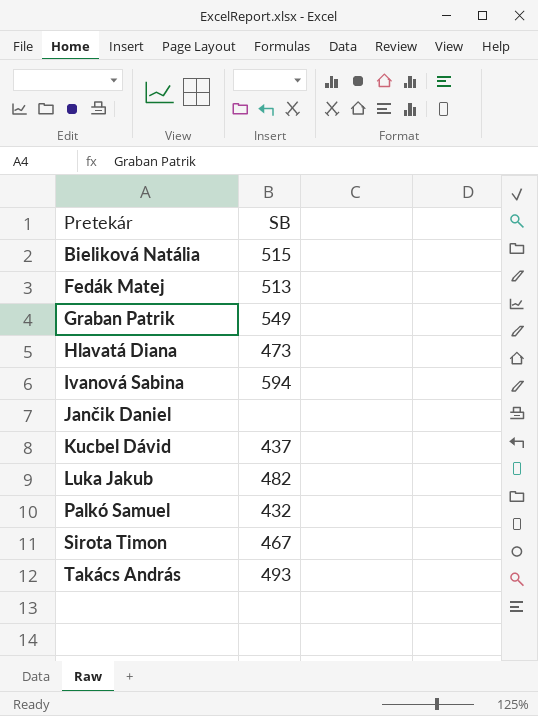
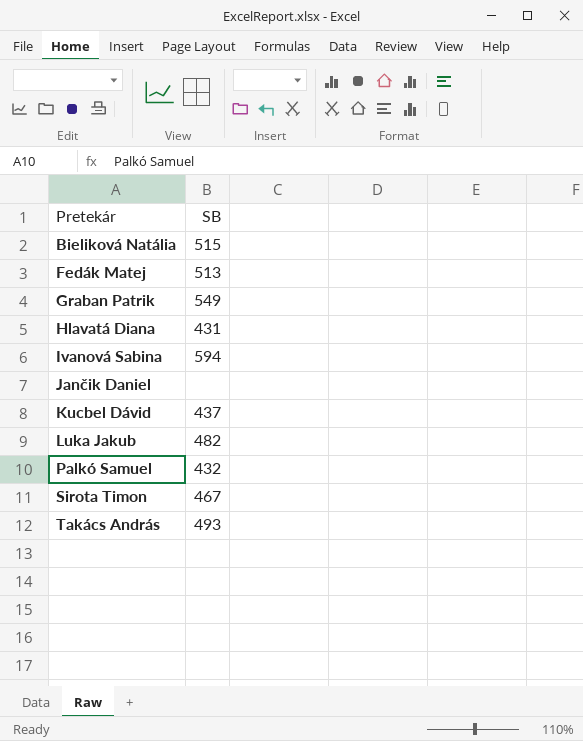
Hlavatá Diana | SB: 473 -> 431

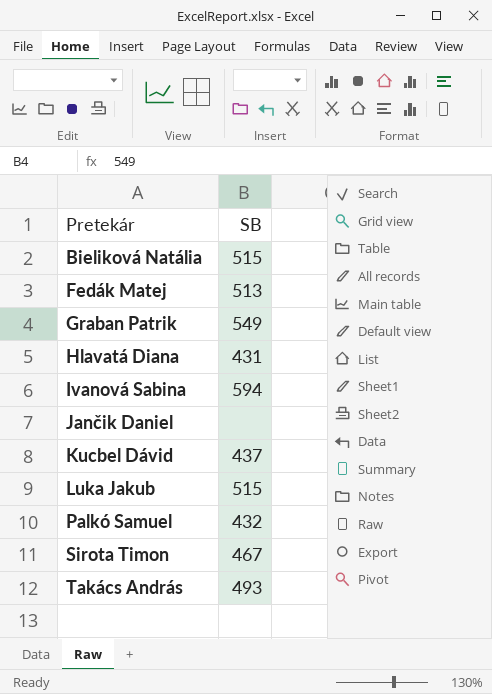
Luka Jakub | SB: 482 -> 515

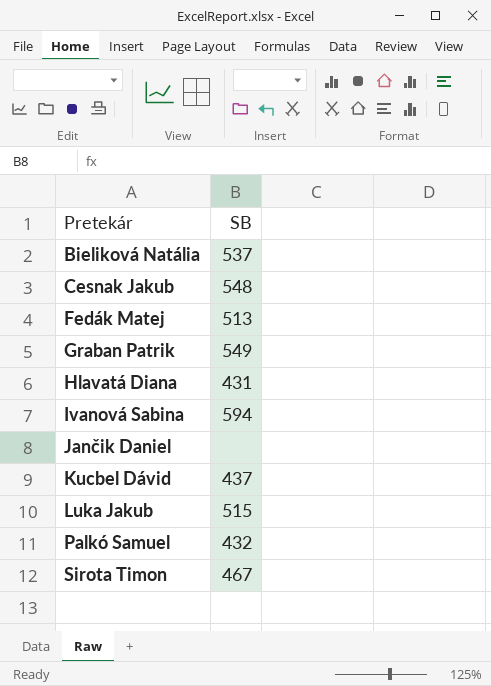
row Takács András: 493 -> none
Bieliková Natália | SB: 515 -> 537
row Cesnak Jakub: none -> 548

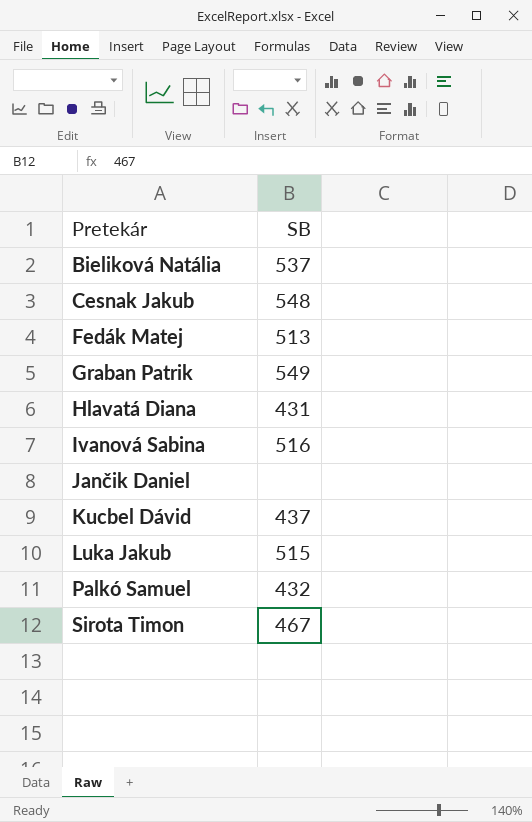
Ivanová Sabina | SB: 594 -> 516

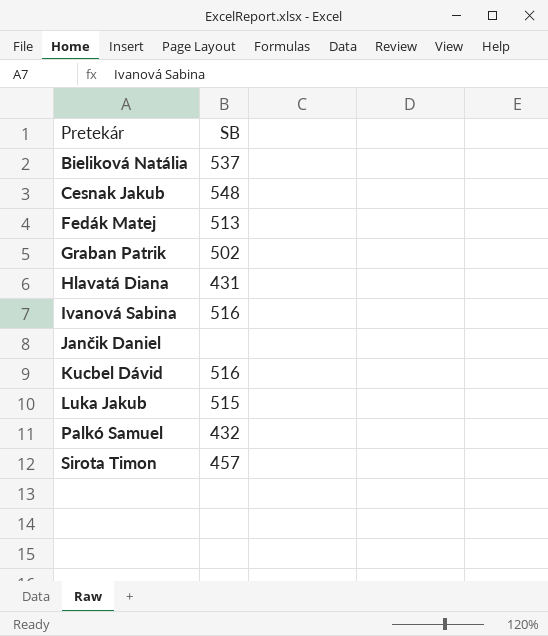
Graban Patrik | SB: 549 -> 502
Kucbel Dávid | SB: 437 -> 516
Sirota Timon | SB: 467 -> 457

